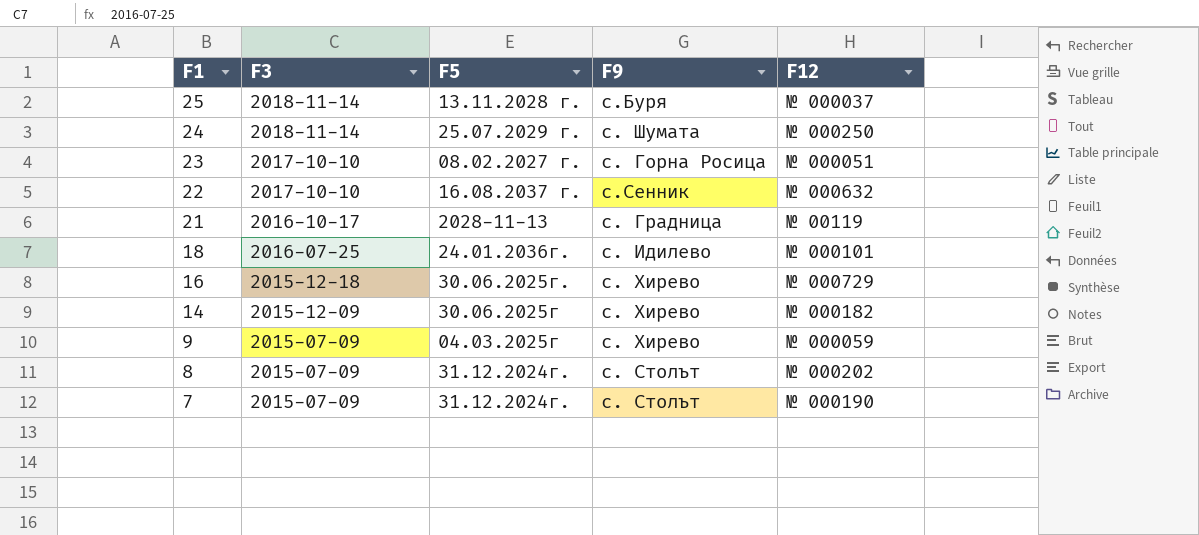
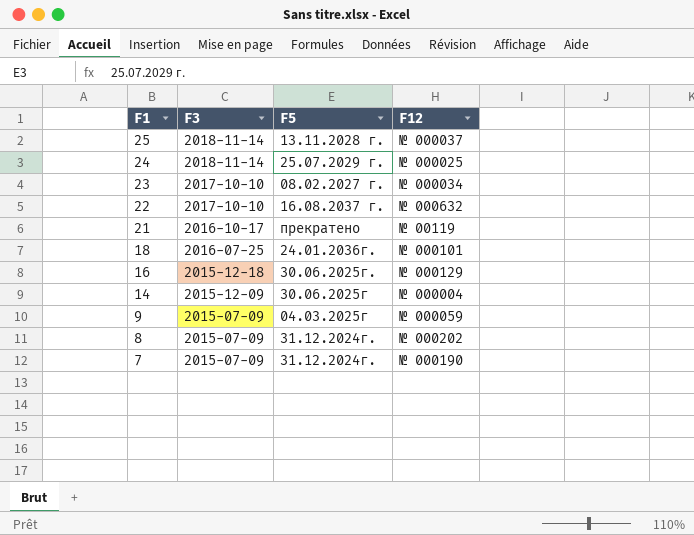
column F9 | position: 4 -> none
24 | F12: № 000250 -> № 000025
23 | F12: № 000051 -> № 000034
21 | F5: 2028-11-13 -> прекратено
16 | F12: № 000729 -> № 000129
14 | F12: № 000182 -> № 000004

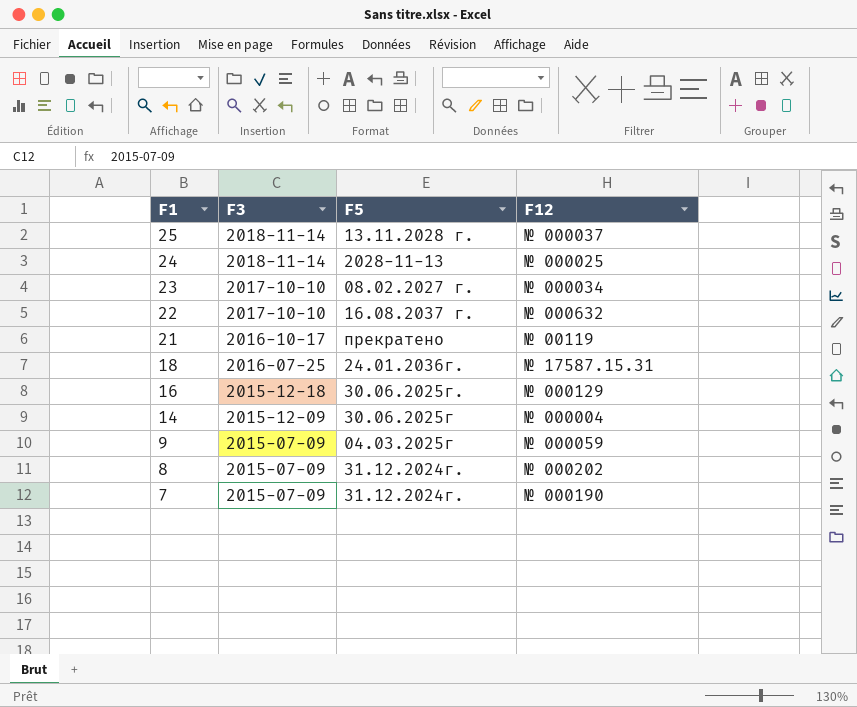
24 | F5: 25.07.2029 г. -> 2028-11-13
18 | F12: № 000101 -> № 17587.15.31

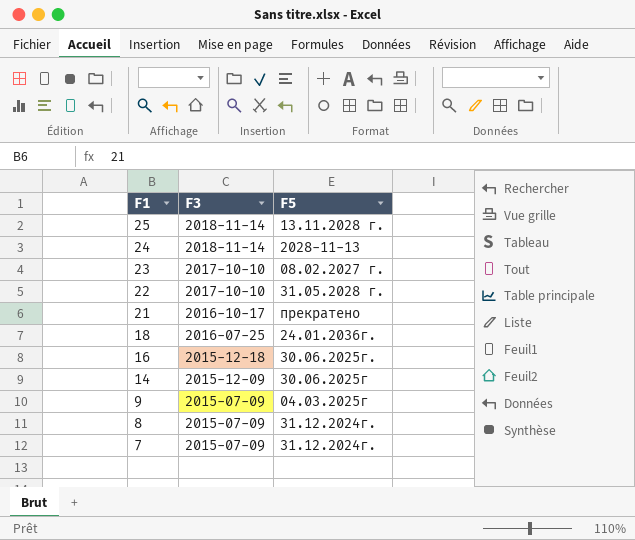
column F12 | position: 4 -> none
22 | F5: 16.08.2037 г. -> 31.05.2028 г.

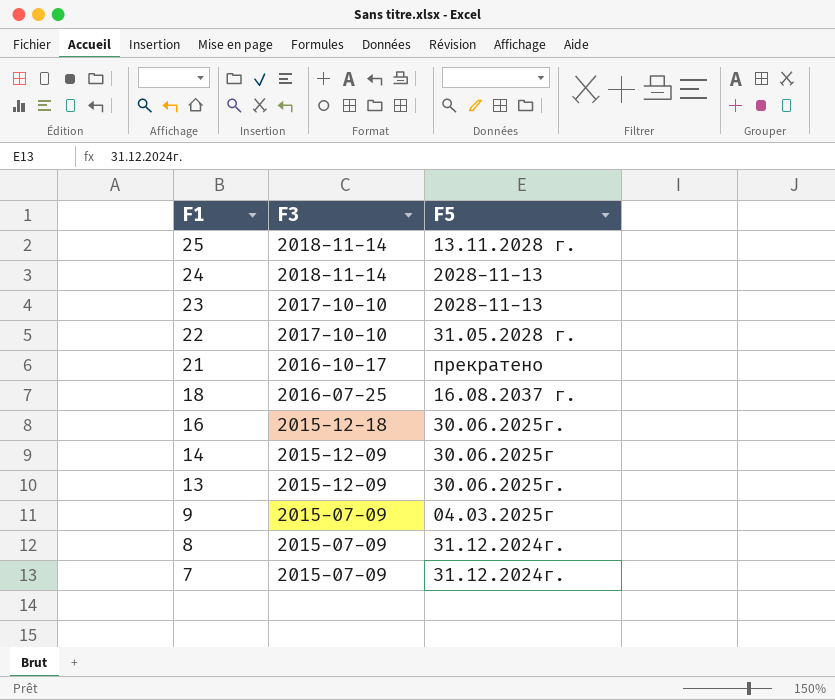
23 | F5: 08.02.2027 г. -> 2028-11-13
18 | F5: 24.01.2036г. -> 16.08.2037 г.
row 13: none -> 2015-12-09 | 30.06.2025г.

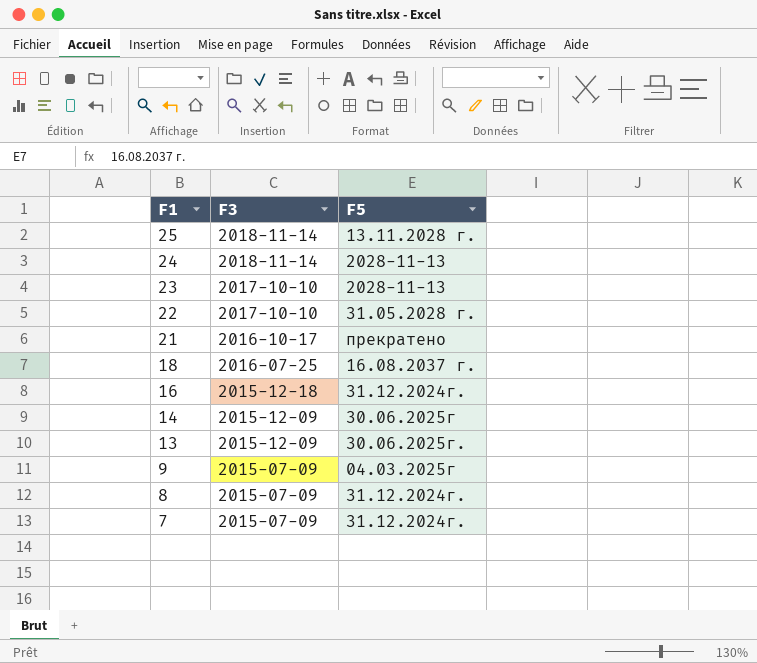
16 | F5: 30.06.2025г. -> 31.12.2024г.

